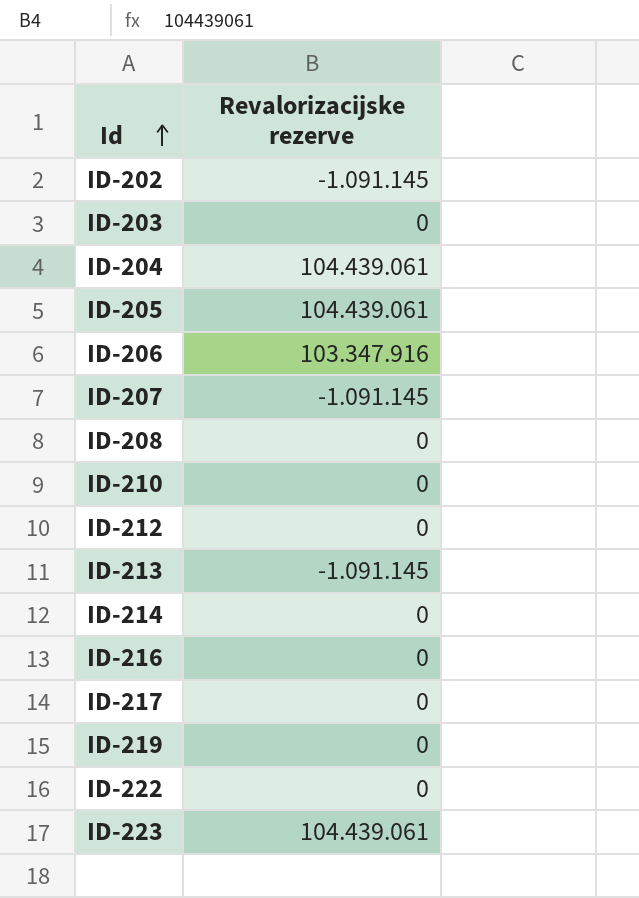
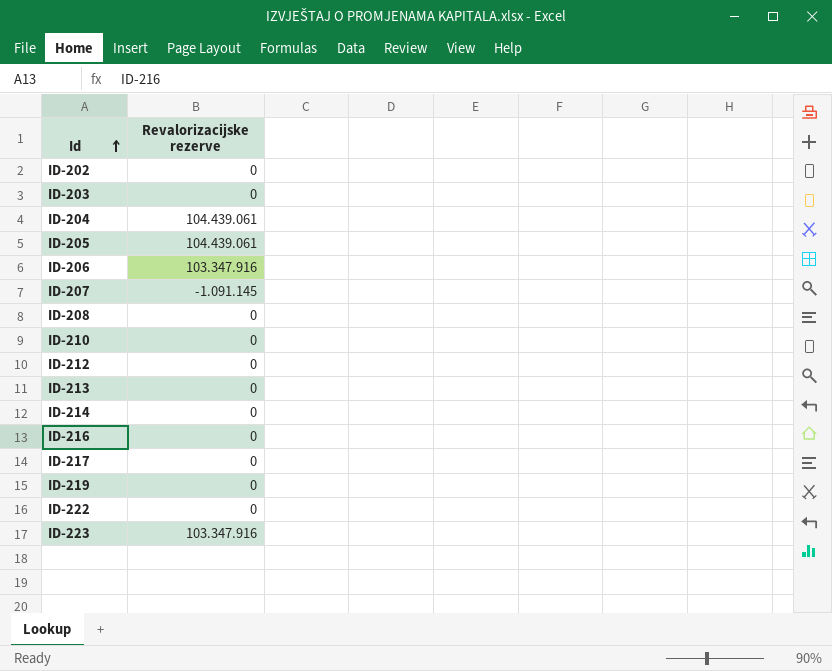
ID-202 | Revalorizacijske rezerve: -1.091.145 -> 0
ID-213 | Revalorizacijske rezerve: -1.091.145 -> 0
ID-223 | Revalorizacijske rezerve: 104.439.061 -> 103.347.916

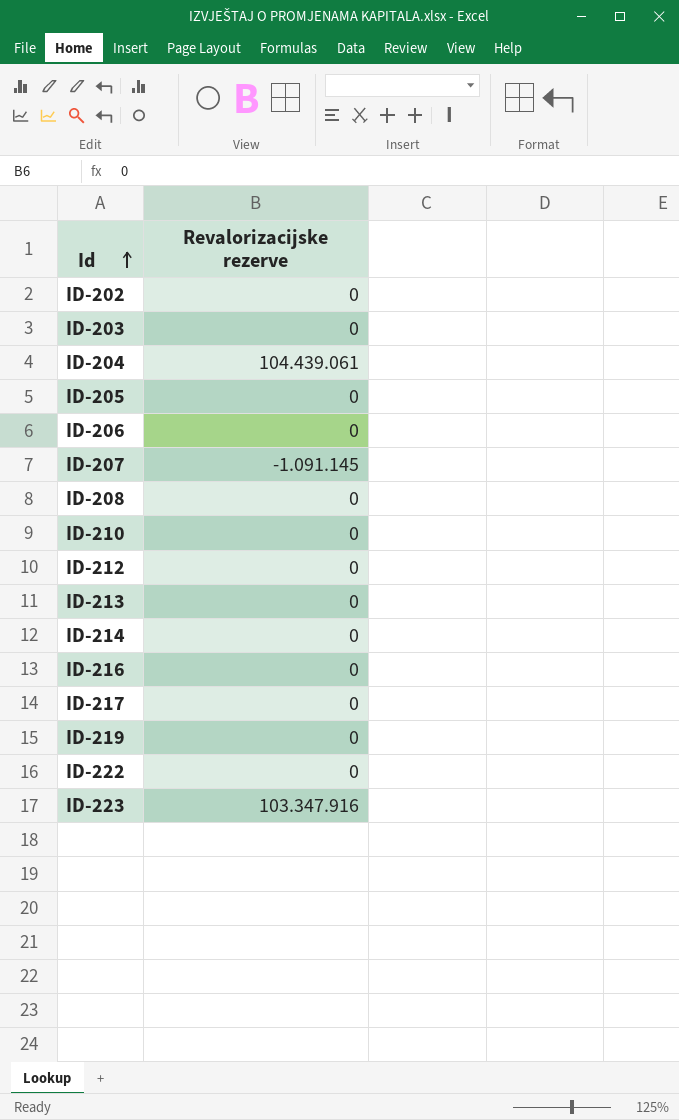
ID-205 | Revalorizacijske rezerve: 104.439.061 -> 0
ID-206 | Revalorizacijske rezerve: 103.347.916 -> 0

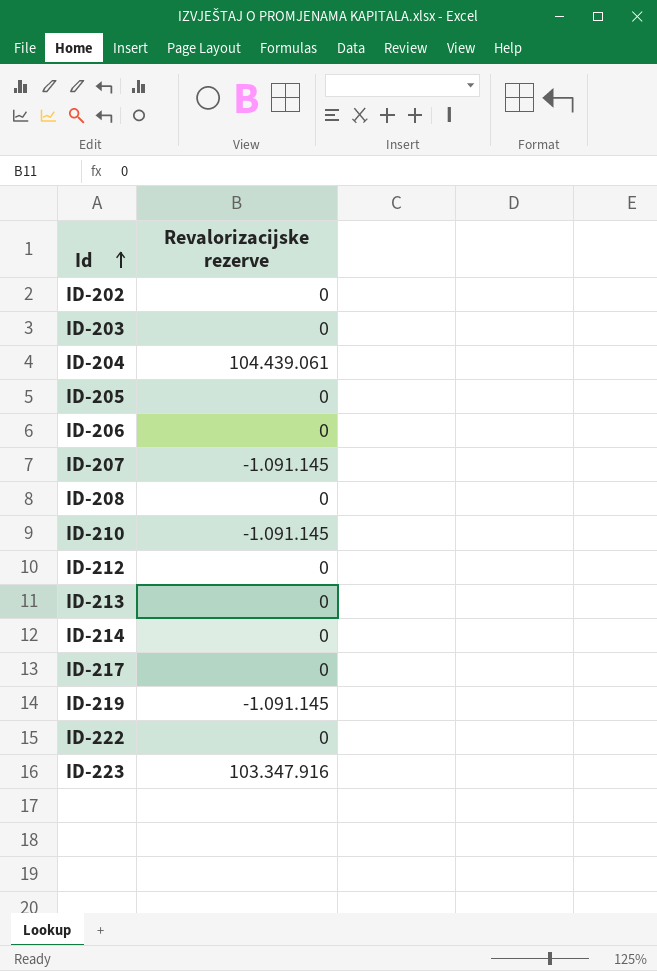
row ID-216: 0 -> none
ID-210 | Revalorizacijske rezerve: 0 -> -1.091.145
ID-219 | Revalorizacijske rezerve: 0 -> -1.091.145

